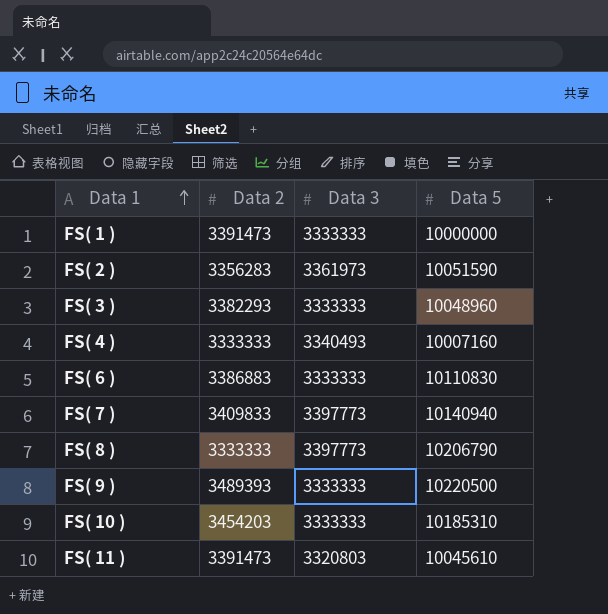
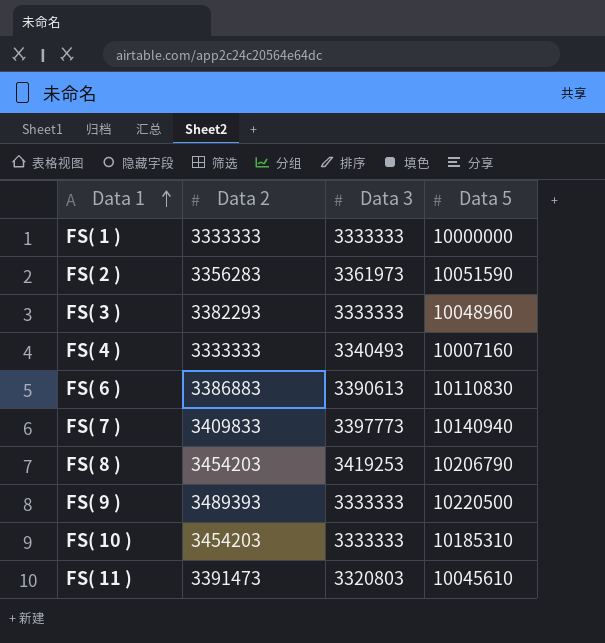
FS( 1 ) | Data 2: 3391473 -> 3333333
FS( 6 ) | Data 3: 3333333 -> 3390613
FS( 8 ) | Data 2: 3333333 -> 3454203
FS( 8 ) | Data 3: 3397773 -> 3419253

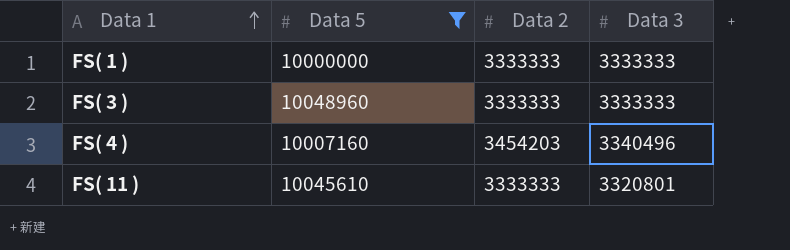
filter: none -> Data 5 <= 10048960
column Data 5 | position: 4 -> 2
FS( 3 ) | Data 2: 3382293 -> 3333333
FS( 4 ) | Data 2: 3333333 -> 3454203
FS( 4 ) | Data 3: 3340493 -> 3340496
FS( 11 ) | Data 2: 3391473 -> 3333333
FS( 11 ) | Data 3: 3320803 -> 3320801

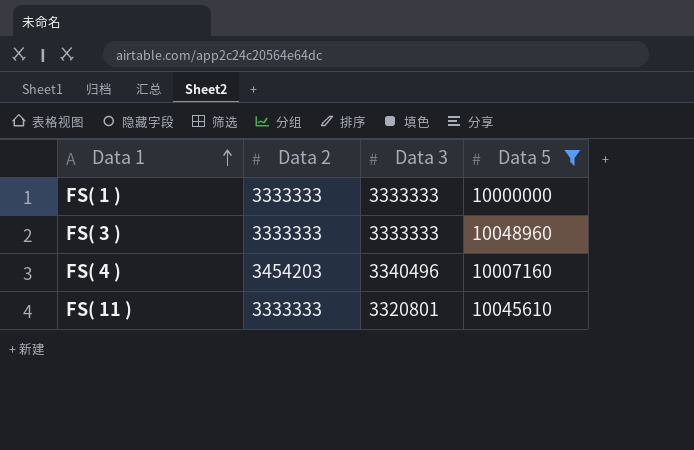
column Data 5 | position: 2 -> 4

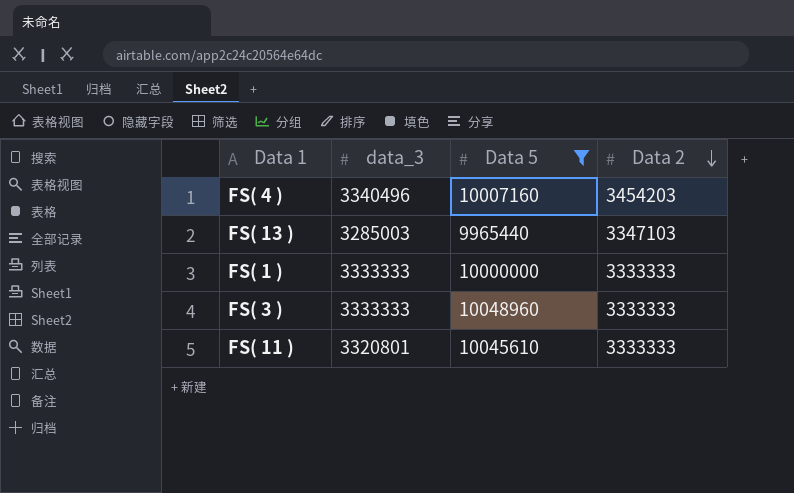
row order: Data 1 ascending -> Data 2 descending
column name: Data 3 -> data_3
column Data 2 | position: 2 -> 4
row FS( 13 ): none -> 3285003 | 9965440 | 3347103

